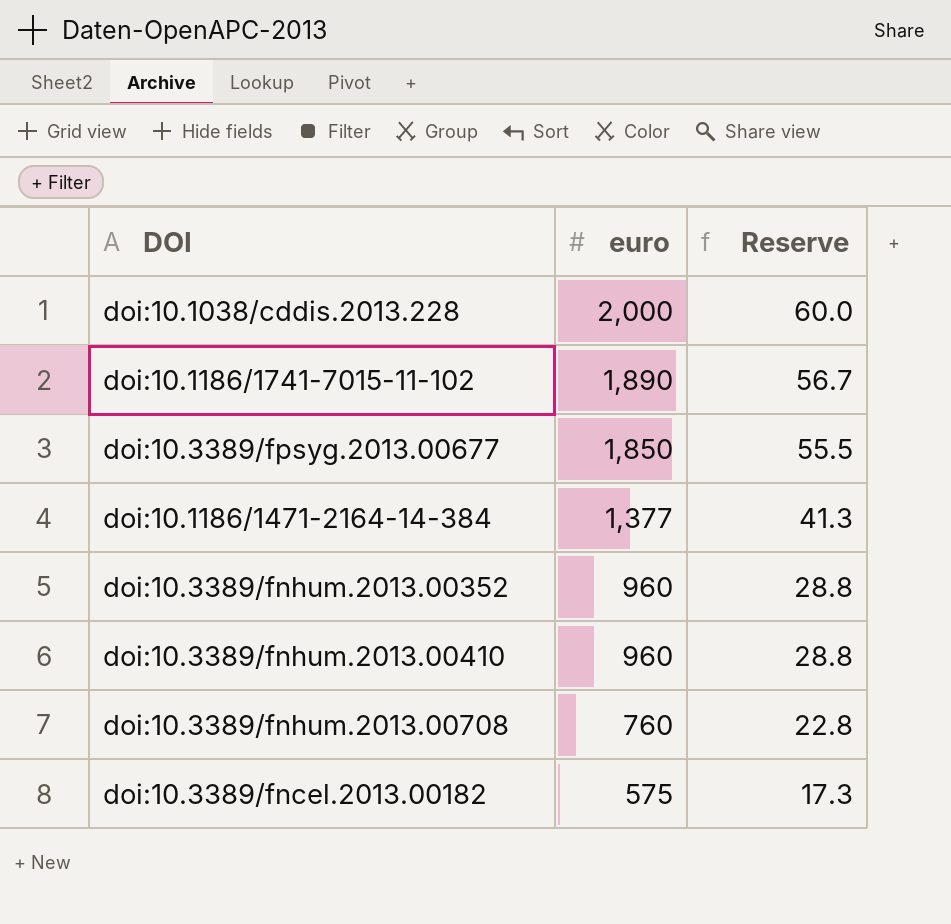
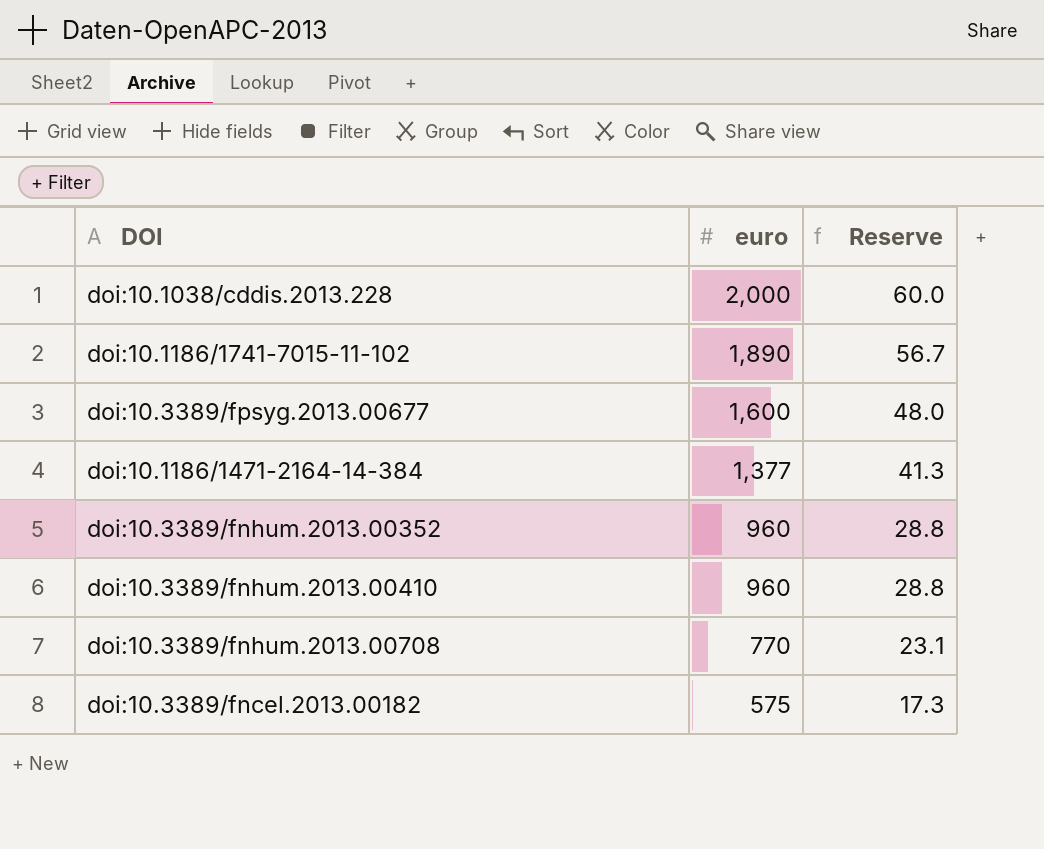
doi:10.3389/fpsyg.2013.00677 | euro: 1,850 -> 1,600
doi:10.3389/fpsyg.2013.00677 | Reserve: 55.5 -> 48.0
doi:10.3389/fnhum.2013.00708 | euro: 760 -> 770
doi:10.3389/fnhum.2013.00708 | Reserve: 22.8 -> 23.1

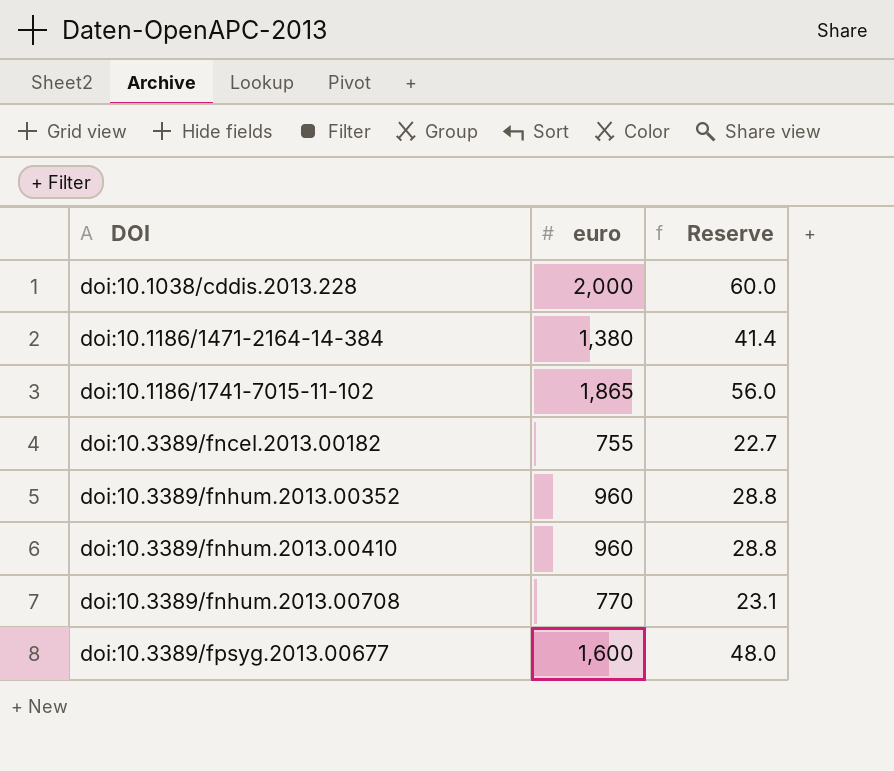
row order: euro descending -> DOI ascending
doi:10.1186/1471-2164-14-384 | euro: 1,377 -> 1,380
doi:10.1186/1471-2164-14-384 | Reserve: 41.3 -> 41.4
doi:10.1186/1741-7015-11-102 | euro: 1,890 -> 1,865
doi:10.1186/1741-7015-11-102 | Reserve: 56.7 -> 56.0
doi:10.3389/fncel.2013.00182 | euro: 575 -> 755
doi:10.3389/fncel.2013.00182 | Reserve: 17.3 -> 22.7

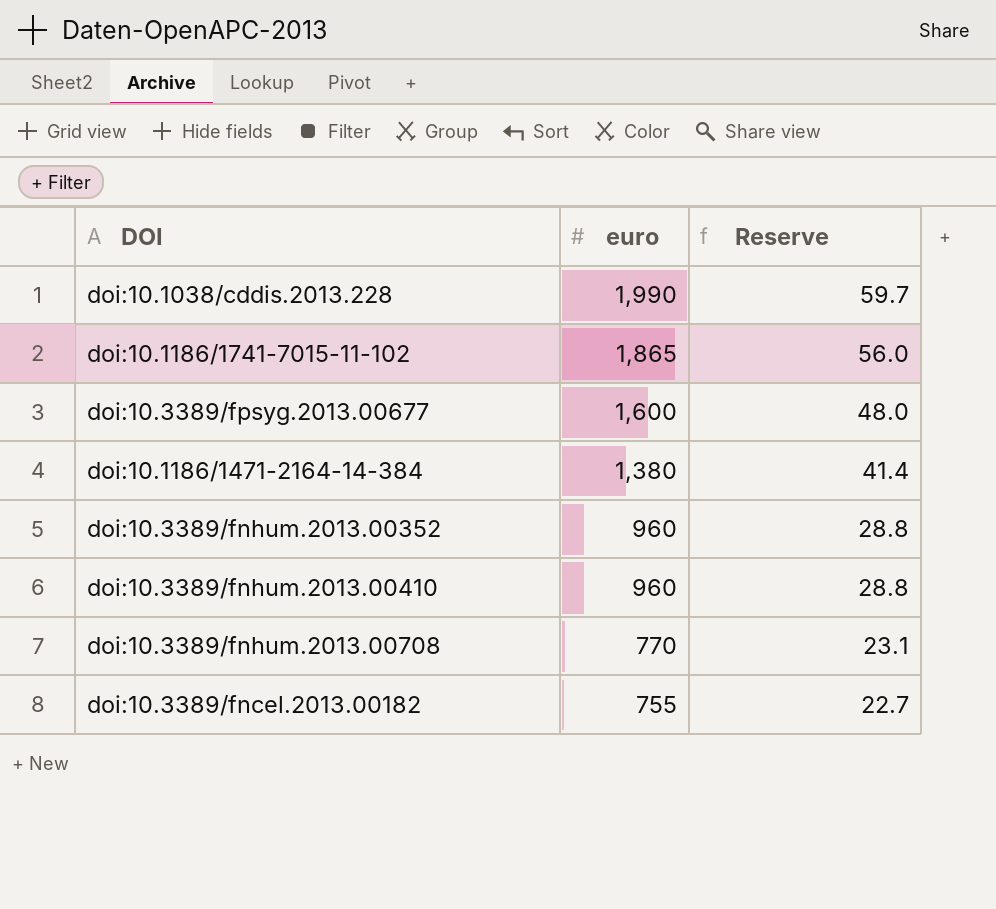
row order: DOI ascending -> euro descending
doi:10.1038/cddis.2013.228 | euro: 2,000 -> 1,990
doi:10.1038/cddis.2013.228 | Reserve: 60.0 -> 59.7

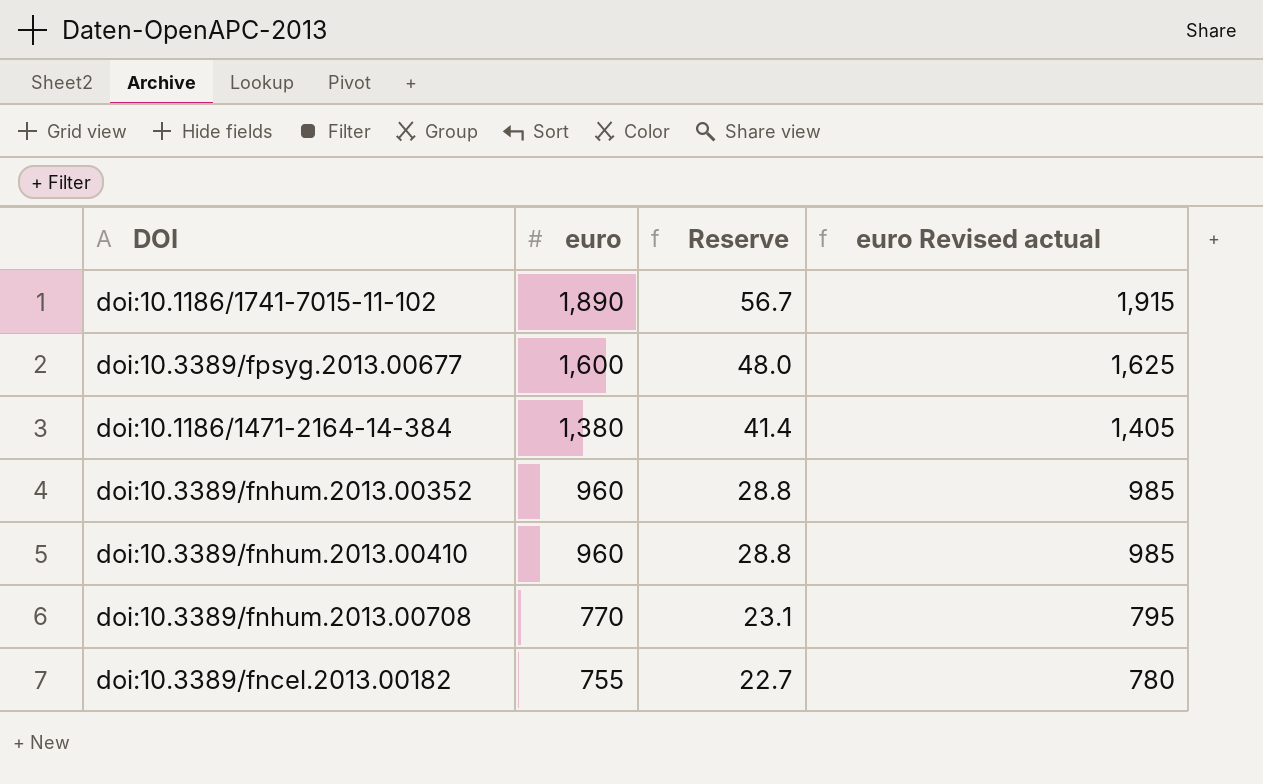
column euro Revised actual | formula: none -> [euro] + 25
row doi:10.1038/cddis.2013.228: 1,990 | 59.7 -> none
doi:10.1186/1741-7015-11-102 | euro: 1,865 -> 1,890
doi:10.1186/1741-7015-11-102 | Reserve: 56.0 -> 56.7

